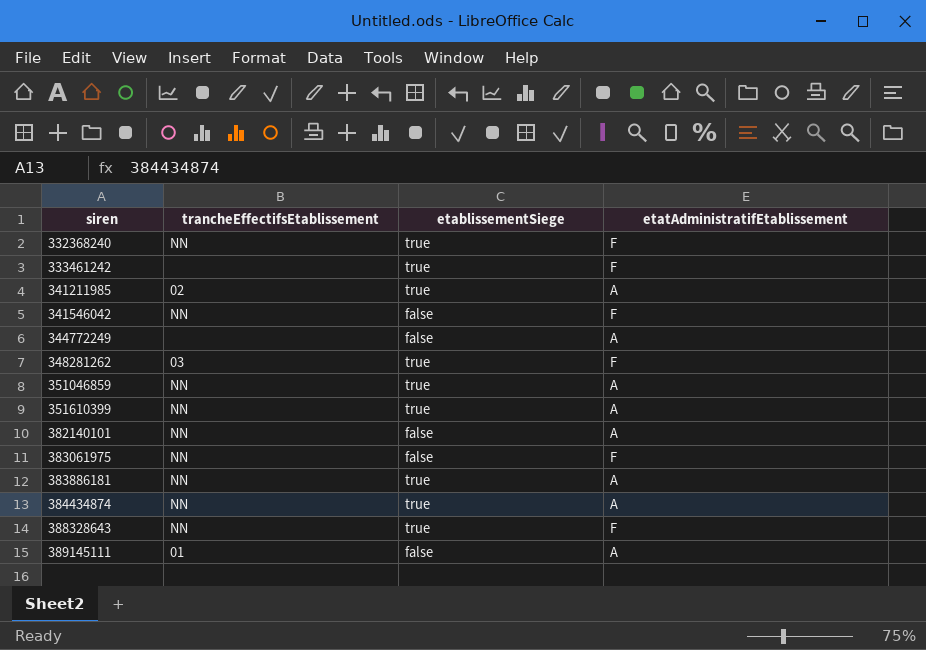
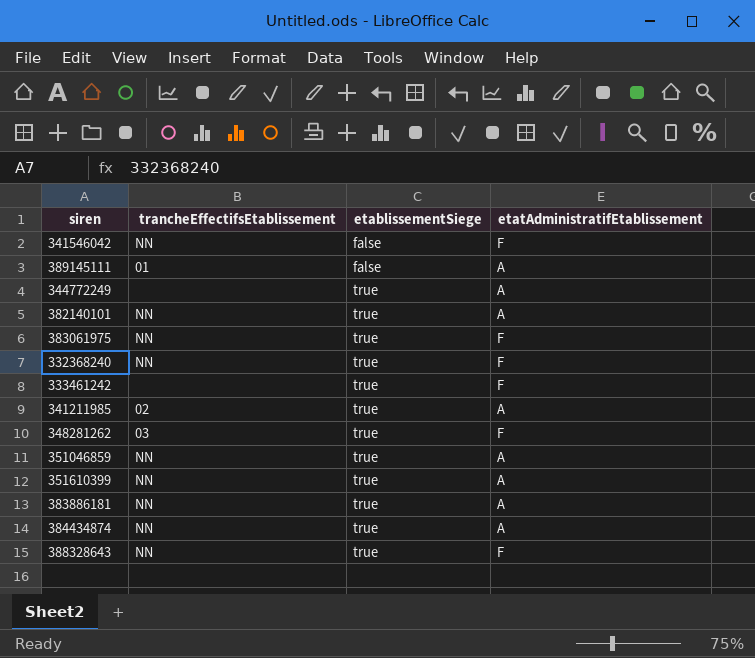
row order: siren ascending -> etablissementSiege ascending
344772249 | etablissementSiege: false -> true
382140101 | etablissementSiege: false -> true
383061975 | etablissementSiege: false -> true

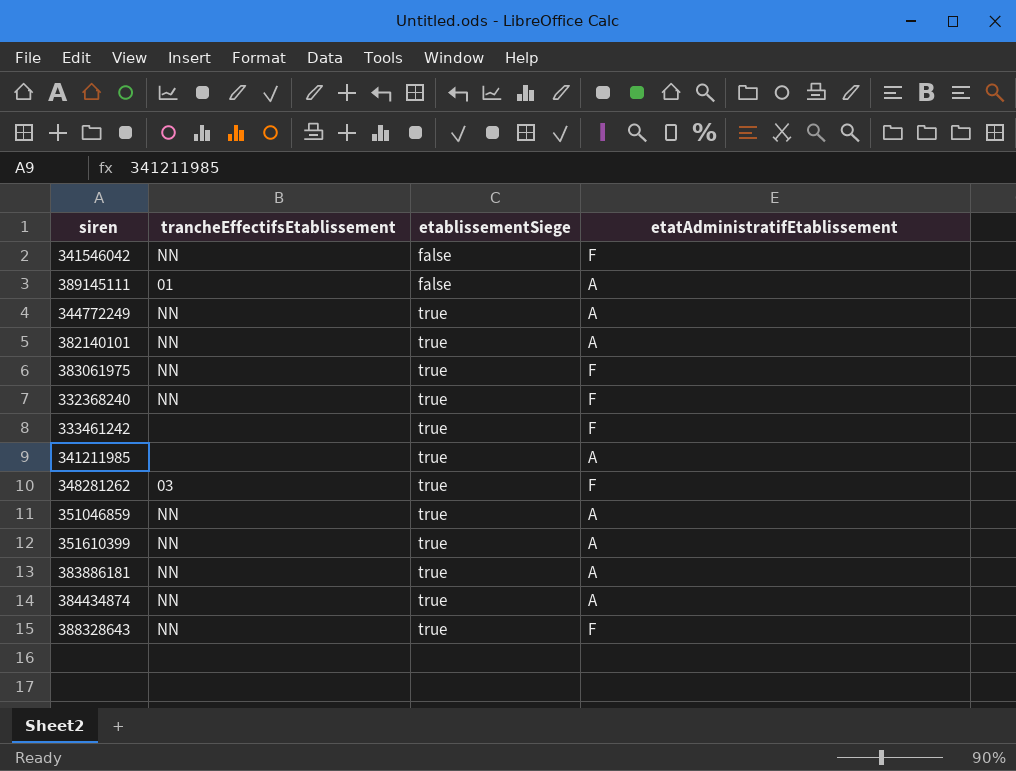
344772249 | trancheEffectifsEtablissement: none -> NN
341211985 | trancheEffectifsEtablissement: 02 -> none

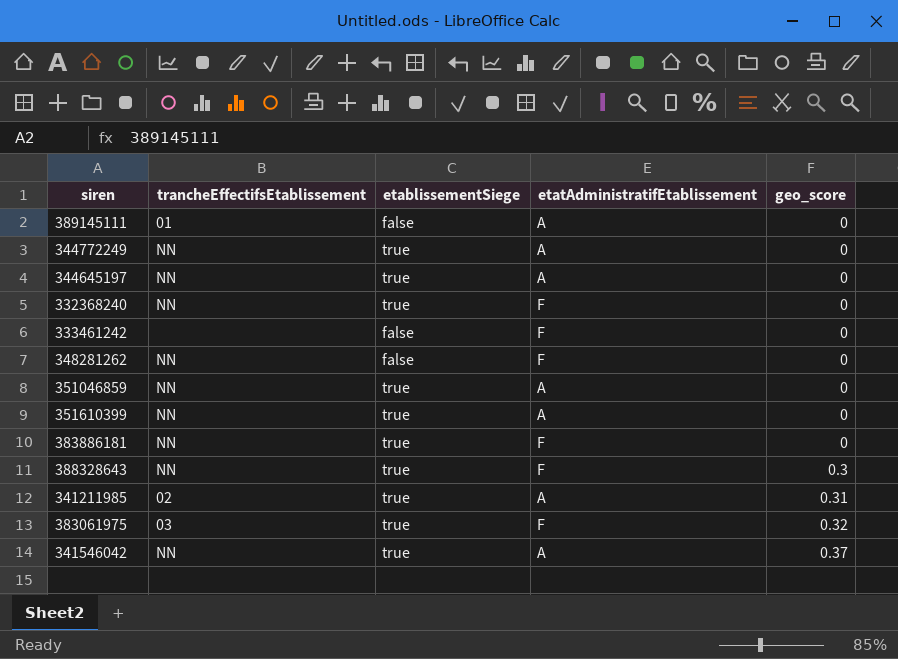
row order: etablissementSiege ascending -> geo_score ascending
column geo_score | position: none -> 5
row 382140101: NN | true | A -> none
row 384434874: NN | true | A -> none
row 344645197: none -> NN | true | A | 0
333461242 | etablissementSiege: true -> false
348281262 | trancheEffectifsEtablissement: 03 -> NN
348281262 | etablissementSiege: true -> false
383886181 | etatAdministratifEtablissement: A -> F
341211985 | trancheEffectifsEtablissement: none -> 02
383061975 | trancheEffectifsEtablissement: NN -> 03
341546042 | etablissementSiege: false -> true
341546042 | etatAdministratifEtablissement: F -> A

